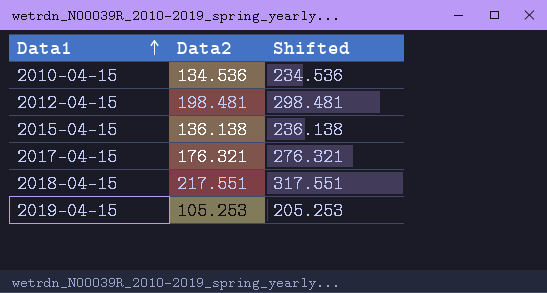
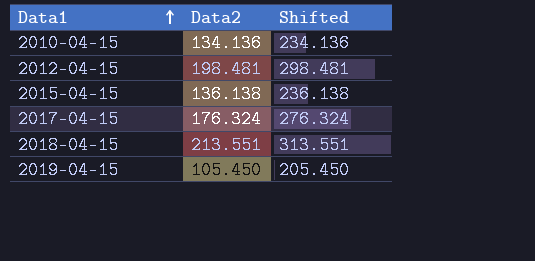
2010-04-15 | Data2: 134.536 -> 134.136
2010-04-15 | Shifted: 234.536 -> 234.136
2017-04-15 | Data2: 176.321 -> 176.324
2017-04-15 | Shifted: 276.321 -> 276.324
2018-04-15 | Data2: 217.551 -> 213.551
2018-04-15 | Shifted: 317.551 -> 313.551
2019-04-15 | Data2: 105.253 -> 105.450
2019-04-15 | Shifted: 205.253 -> 205.450

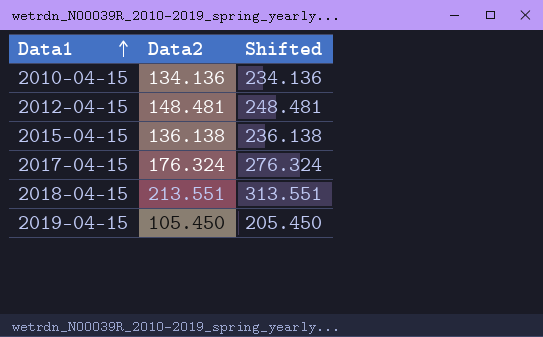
2012-04-15 | Data2: 198.481 -> 148.481
2012-04-15 | Shifted: 298.481 -> 248.481

